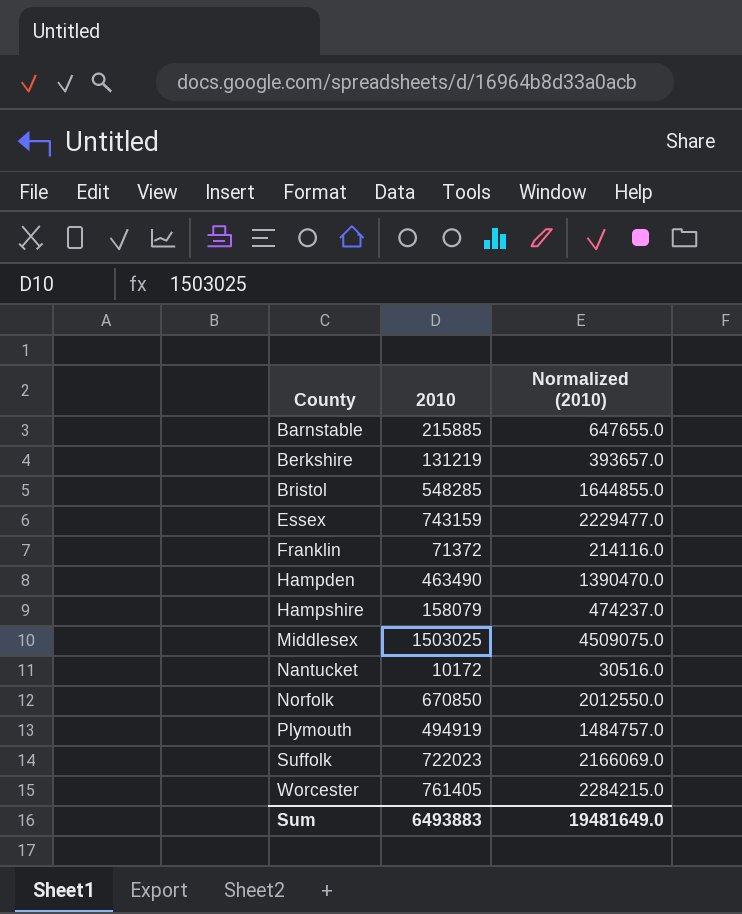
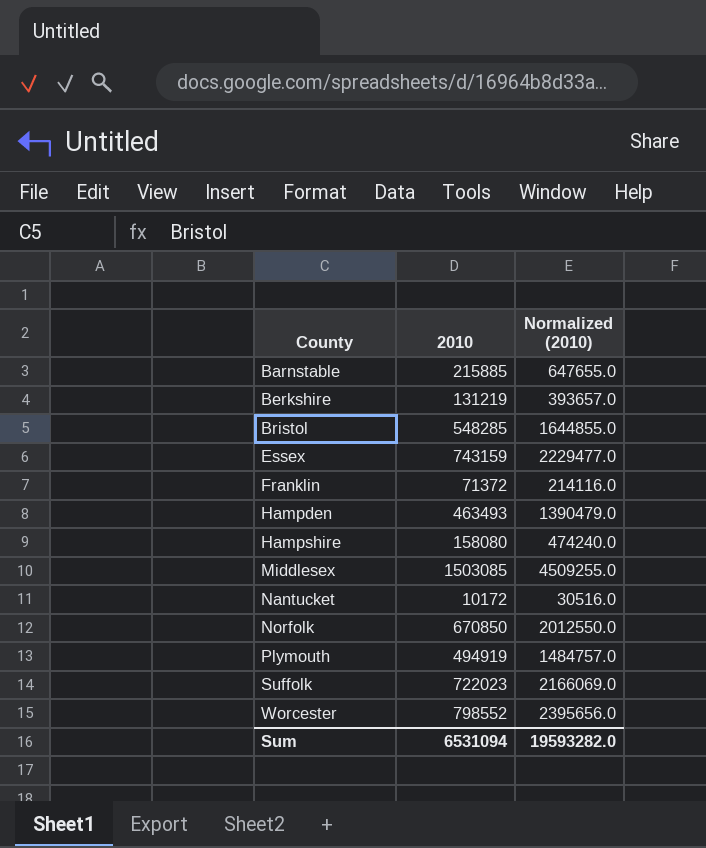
Hampden | 2010: 463490 -> 463493
Hampden | Normalized (2010): 1390470.0 -> 1390479.0
Hampshire | 2010: 158079 -> 158080
Hampshire | Normalized (2010): 474237.0 -> 474240.0
Middlesex | 2010: 1503025 -> 1503085
Middlesex | Normalized (2010): 4509075.0 -> 4509255.0
Worcester | 2010: 761405 -> 798552
Worcester | Normalized (2010): 2284215.0 -> 2395656.0
Sum | 2010: 6493883 -> 6531094
Sum | Normalized (2010): 19481649.0 -> 19593282.0

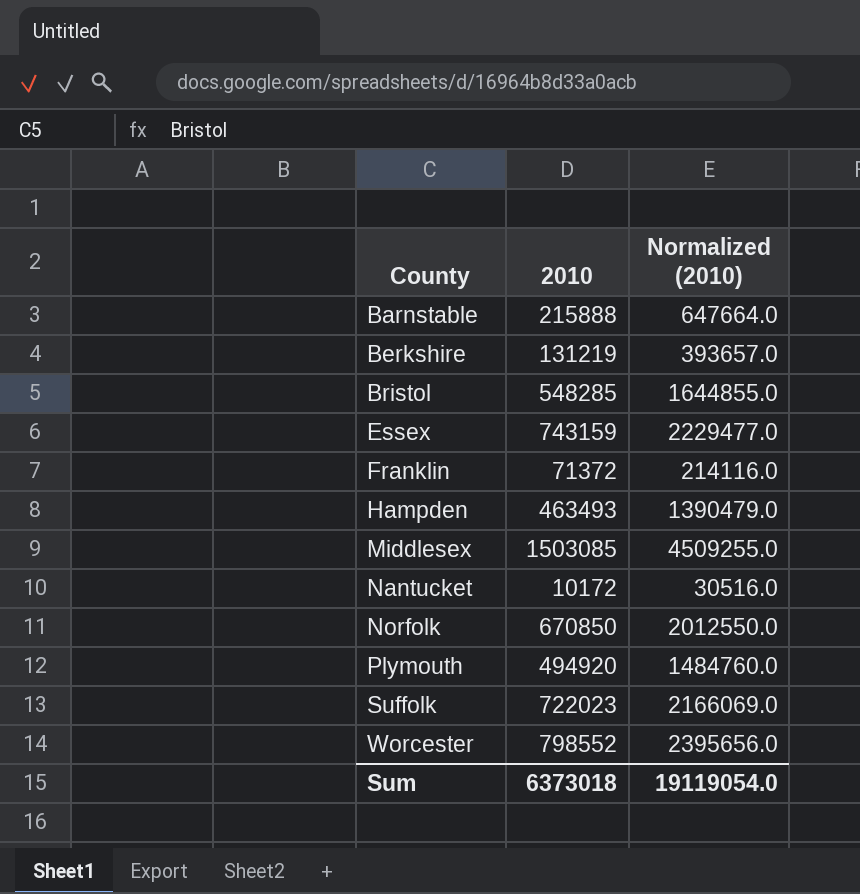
row Hampshire: 158080 | 474240.0 -> none
Barnstable | 2010: 215885 -> 215888
Barnstable | Normalized (2010): 647655.0 -> 647664.0
Plymouth | 2010: 494919 -> 494920
Plymouth | Normalized (2010): 1484757.0 -> 1484760.0
Sum | 2010: 6531094 -> 6373018
Sum | Normalized (2010): 19593282.0 -> 19119054.0

